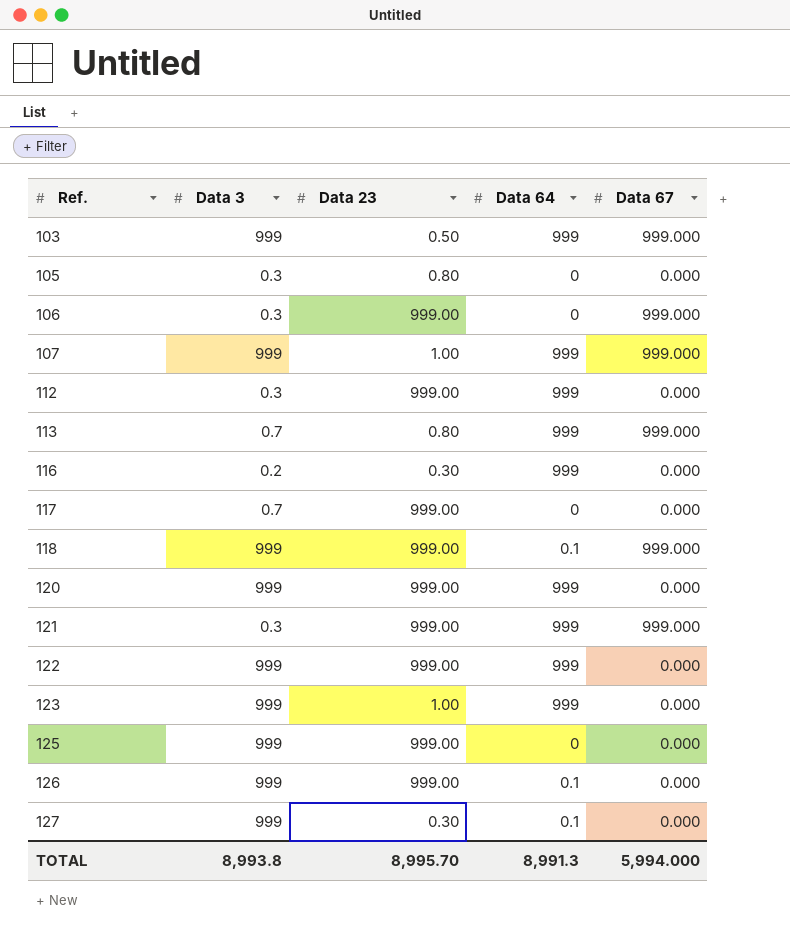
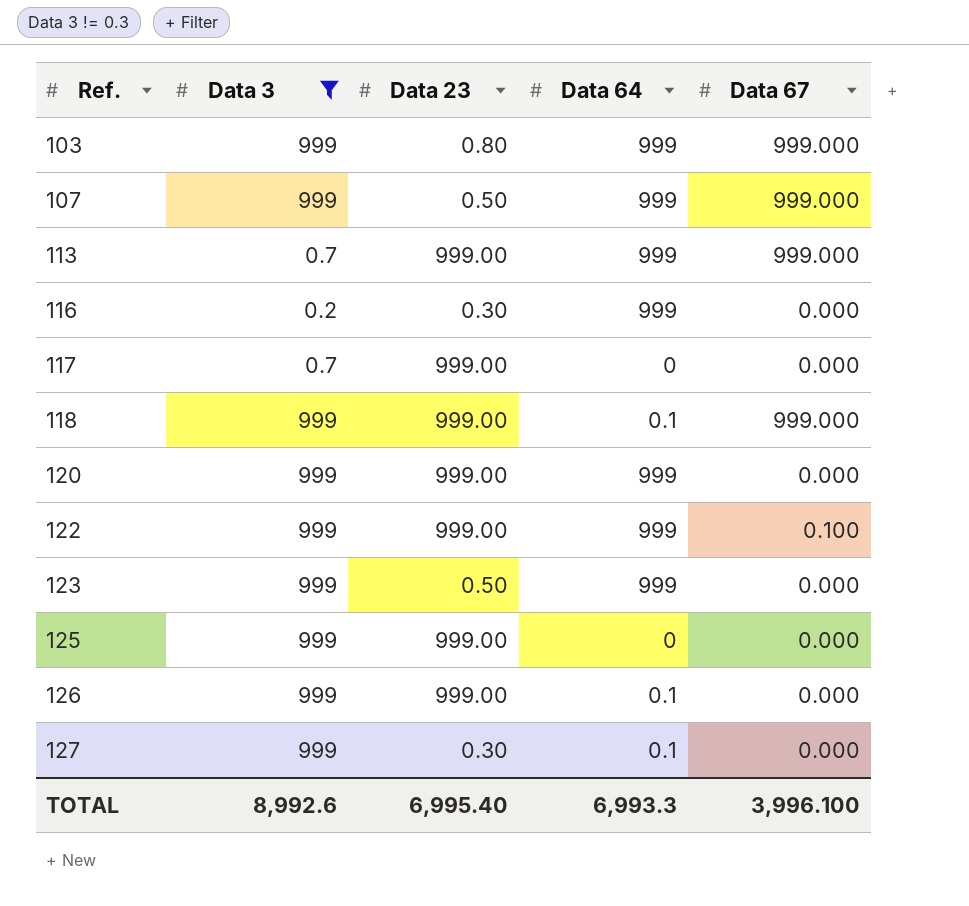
filter: none -> Data 3 != 0.3
103 | Data 23: 0.50 -> 0.80
107 | Data 23: 1.00 -> 0.50
113 | Data 23: 0.80 -> 999.00
122 | Data 67: 0.000 -> 0.100
123 | Data 23: 1.00 -> 0.50
TOTAL | Data 3: 8,993.8 -> 8,992.6
TOTAL | Data 23: 8,995.70 -> 6,995.40
TOTAL | Data 64: 8,991.3 -> 6,993.3
TOTAL | Data 67: 5,994.000 -> 3,996.100

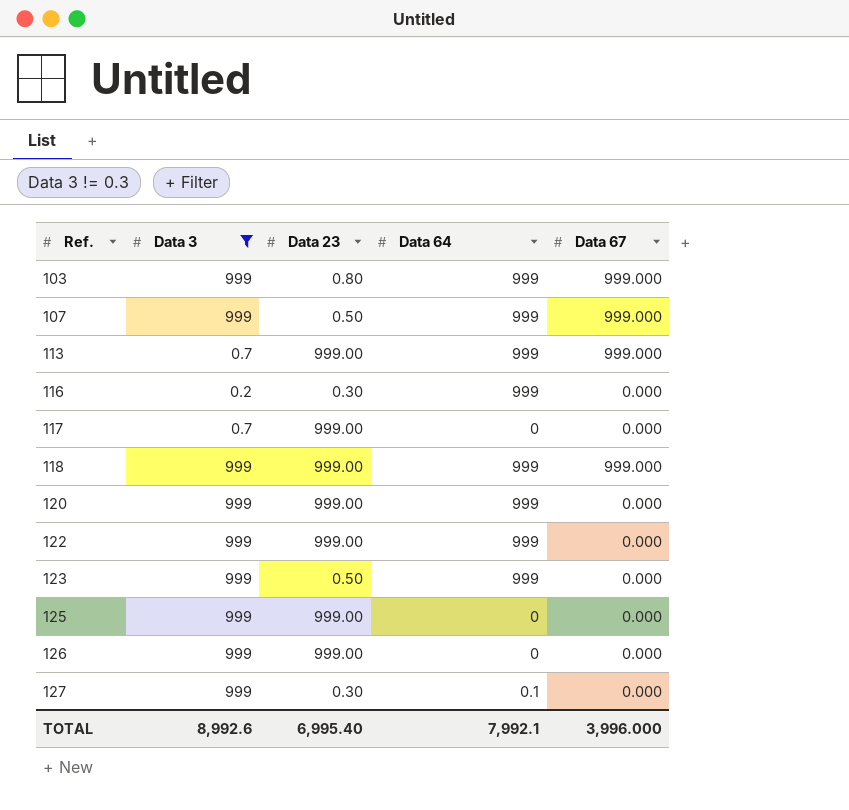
118 | Data 64: 0.1 -> 999
122 | Data 67: 0.100 -> 0.000
126 | Data 64: 0.1 -> 0
TOTAL | Data 64: 6,993.3 -> 7,992.1
TOTAL | Data 67: 3,996.100 -> 3,996.000

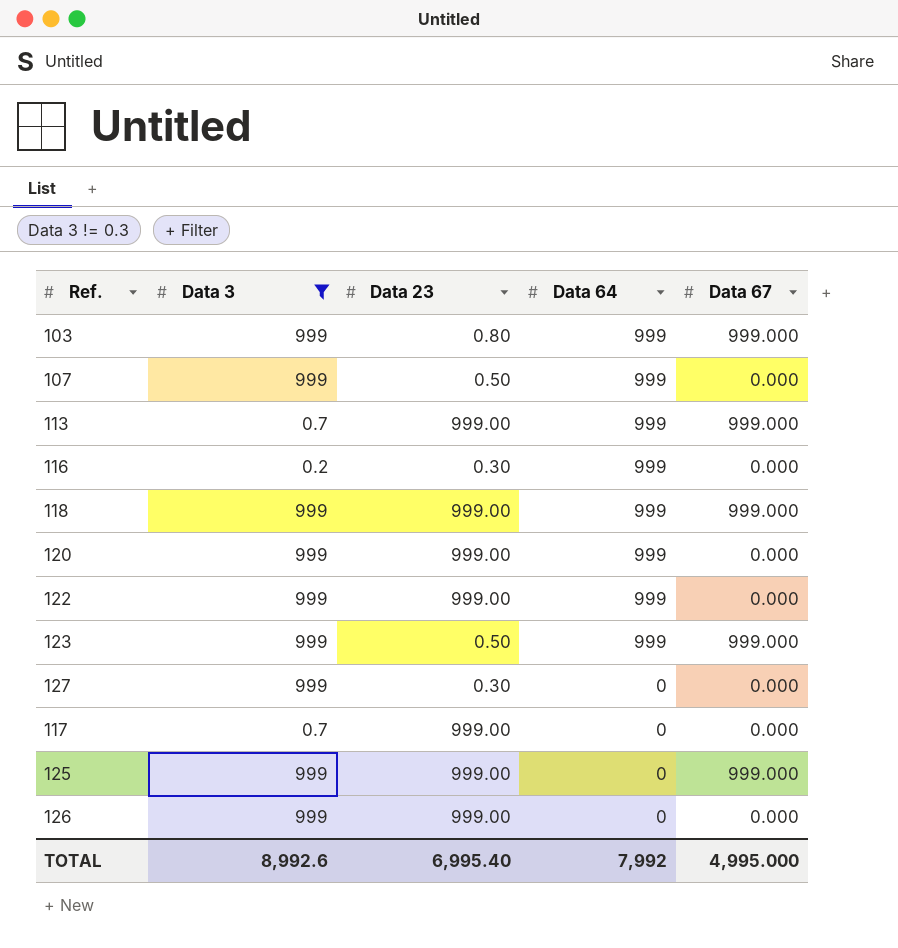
row order: Ref. ascending -> Data 64 descending
107 | Data 67: 999.000 -> 0.000
123 | Data 67: 0.000 -> 999.000
127 | Data 64: 0.1 -> 0
125 | Data 67: 0.000 -> 999.000
TOTAL | Data 64: 7,992.1 -> 7,992
TOTAL | Data 67: 3,996.000 -> 4,995.000

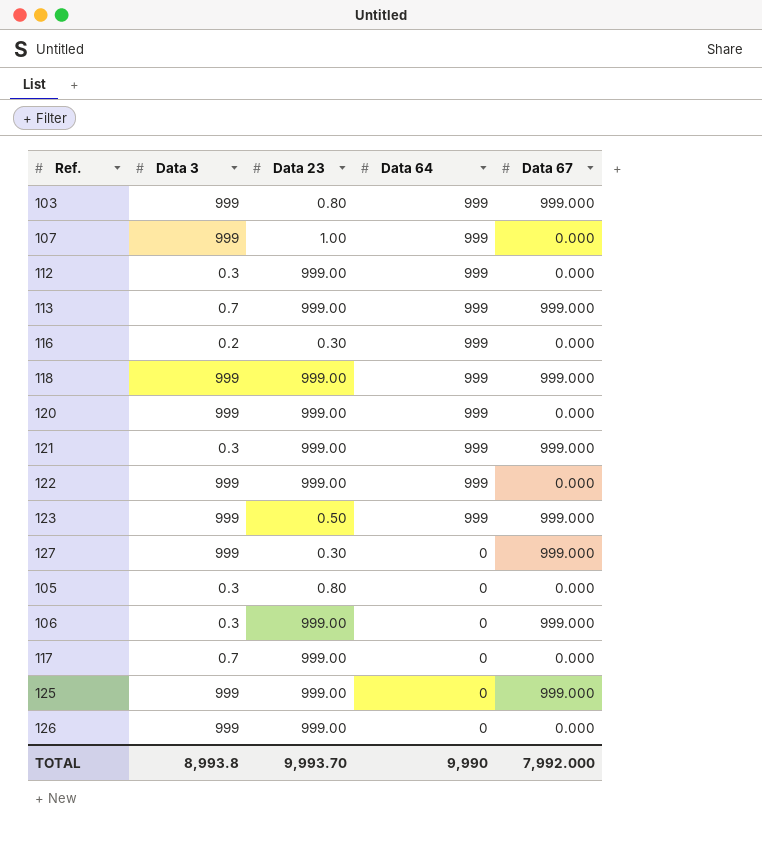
filter: Data 3 != 0.3 -> none
107 | Data 23: 0.50 -> 1.00
127 | Data 67: 0.000 -> 999.000
TOTAL | Data 3: 8,992.6 -> 8,993.8
TOTAL | Data 23: 6,995.40 -> 9,993.70
TOTAL | Data 64: 7,992 -> 9,990
TOTAL | Data 67: 4,995.000 -> 7,992.000

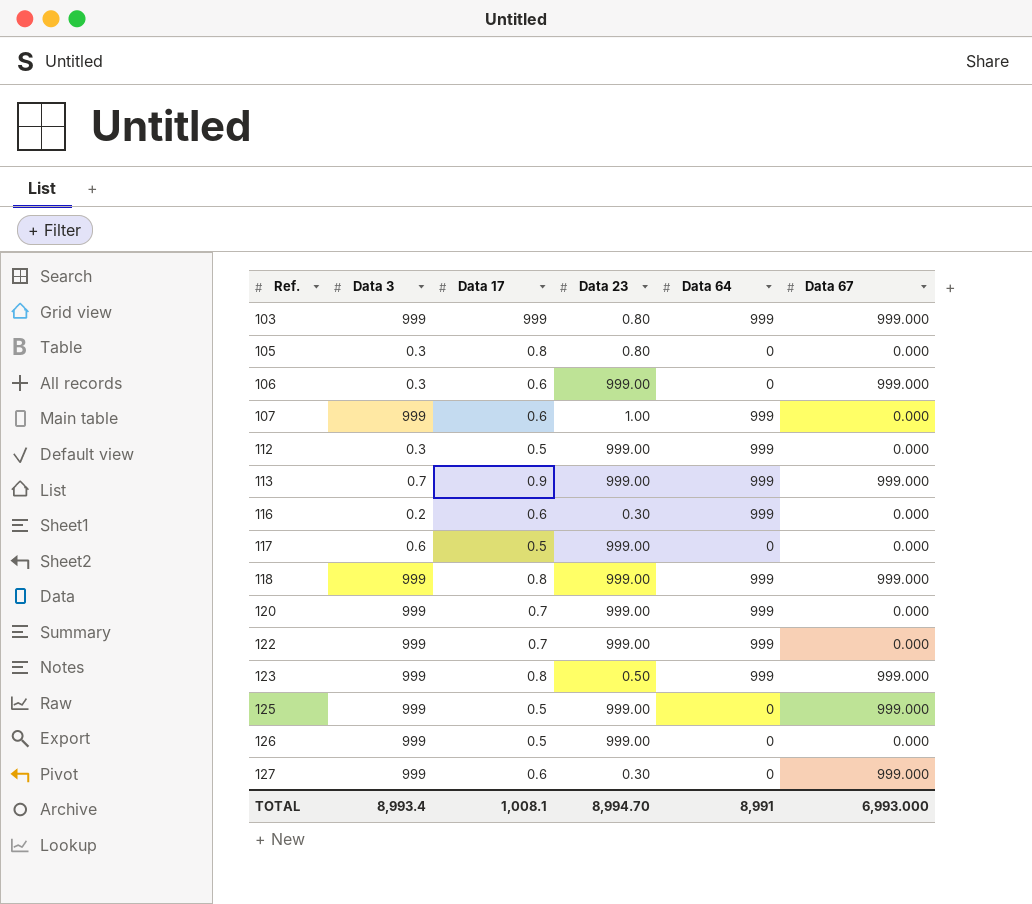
row order: Data 64 descending -> Ref. ascending
column Data 17 | position: none -> 3
row 121: 0.3 | 999.00 | 999 | 999.000 -> none
117 | Data 3: 0.7 -> 0.6
TOTAL | Data 3: 8,993.8 -> 8,993.4
TOTAL | Data 23: 9,993.70 -> 8,994.70
TOTAL | Data 64: 9,990 -> 8,991
TOTAL | Data 67: 7,992.000 -> 6,993.000

